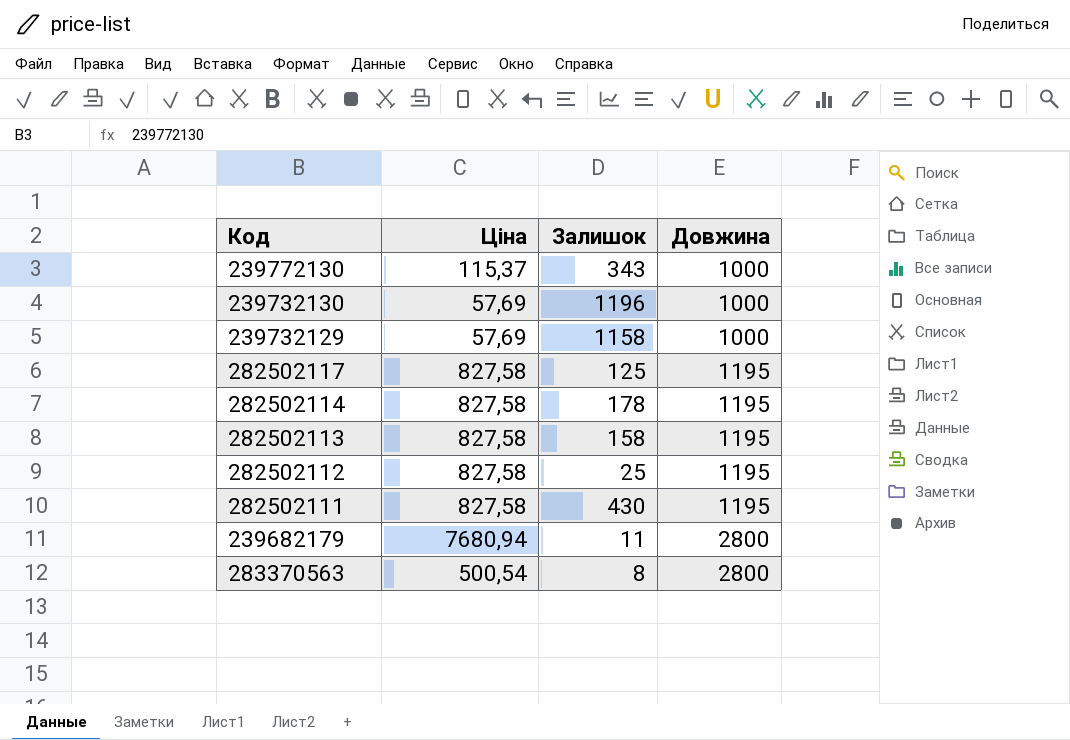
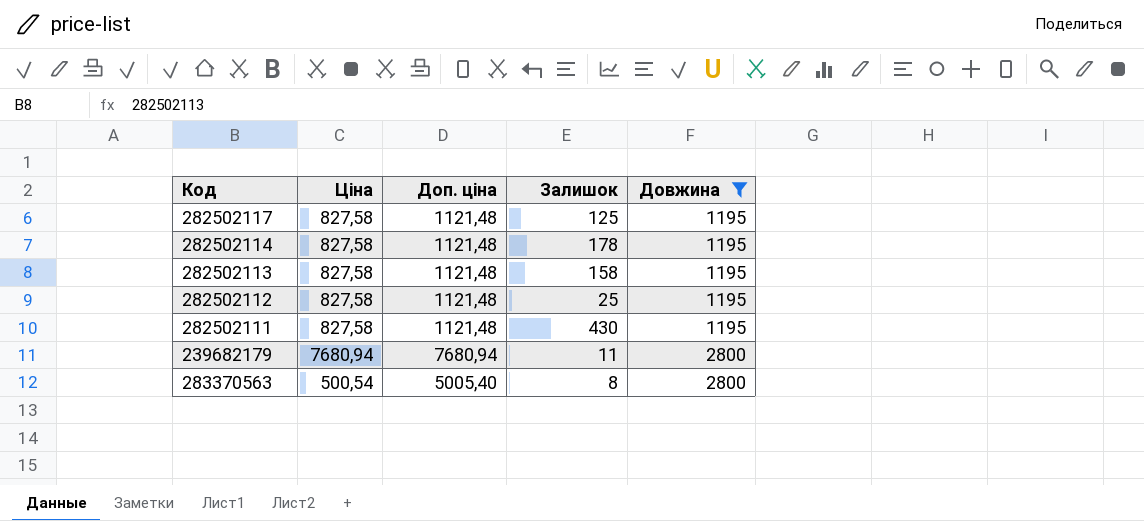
filter: none -> Довжина != 1000
column Доп. ціна | position: none -> 3

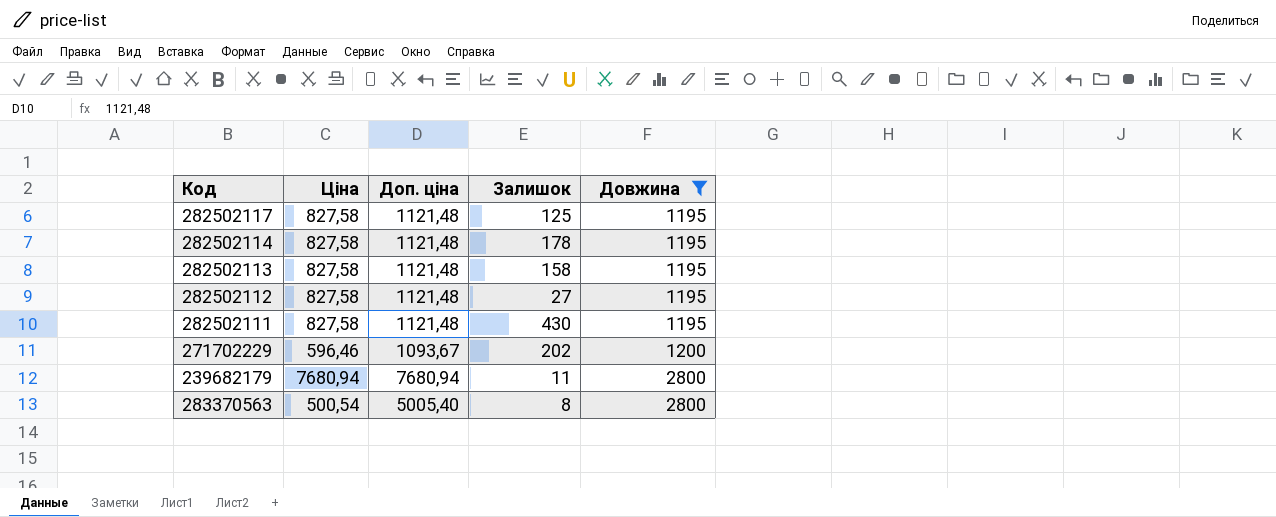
282502112 | Залишок: 25 -> 27
row 271702229: none -> 596,46 | 1093,67 | 202 | 1200

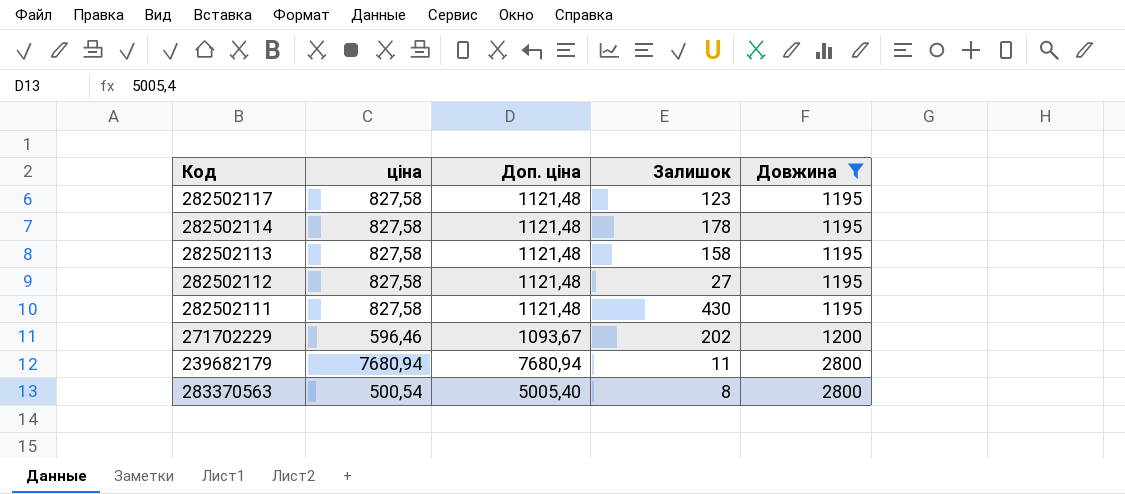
column name: Ціна -> ціна
282502117 | Залишок: 125 -> 123

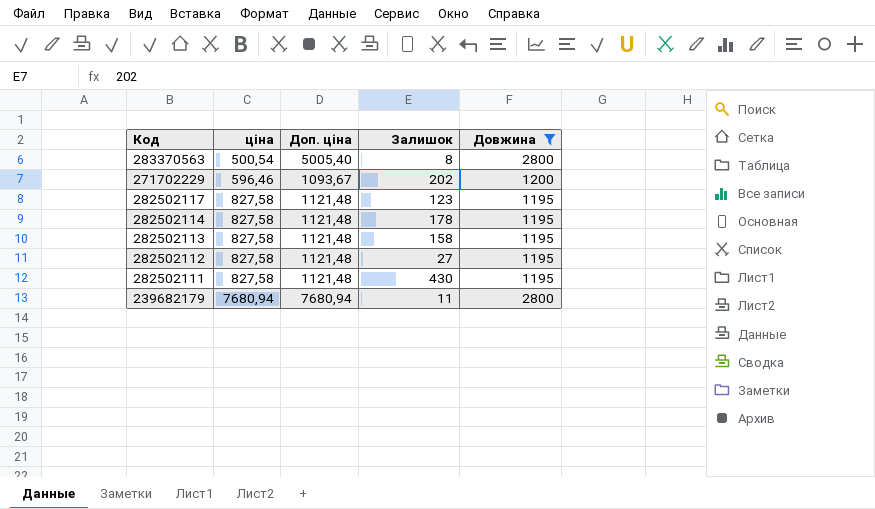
row order: Довжина ascending -> ціна ascending

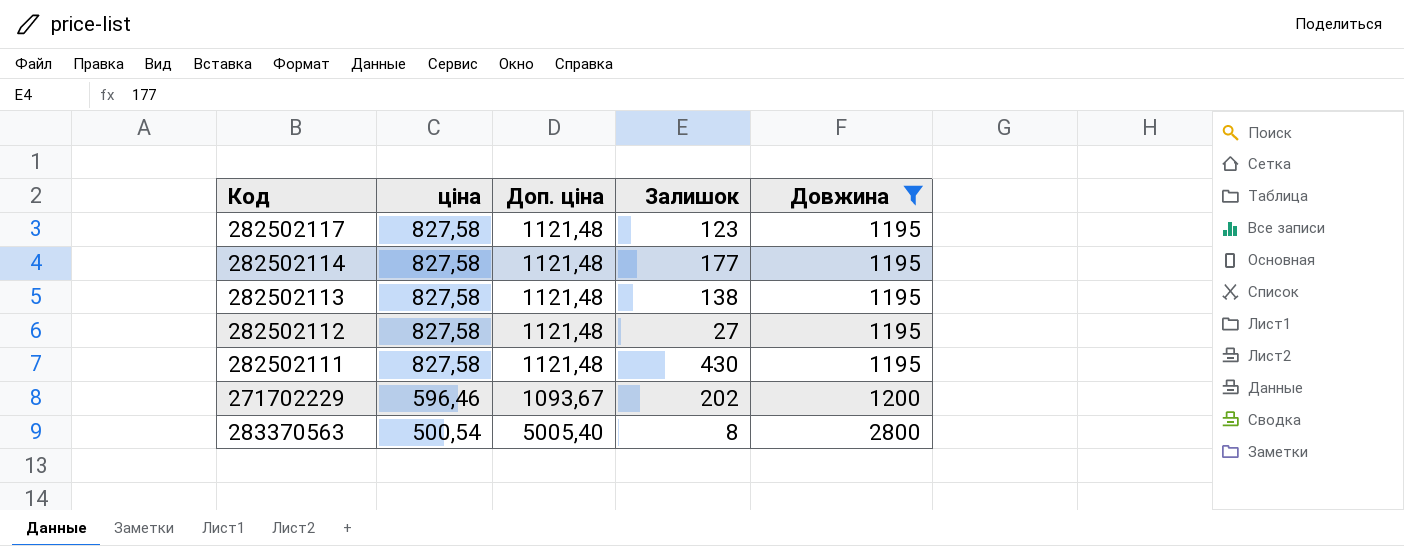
row order: ціна ascending -> ціна descending
row 239682179: 7680,94 | 7680,94 | 11 | 2800 -> none
282502114 | Залишок: 178 -> 177
282502113 | Залишок: 158 -> 138

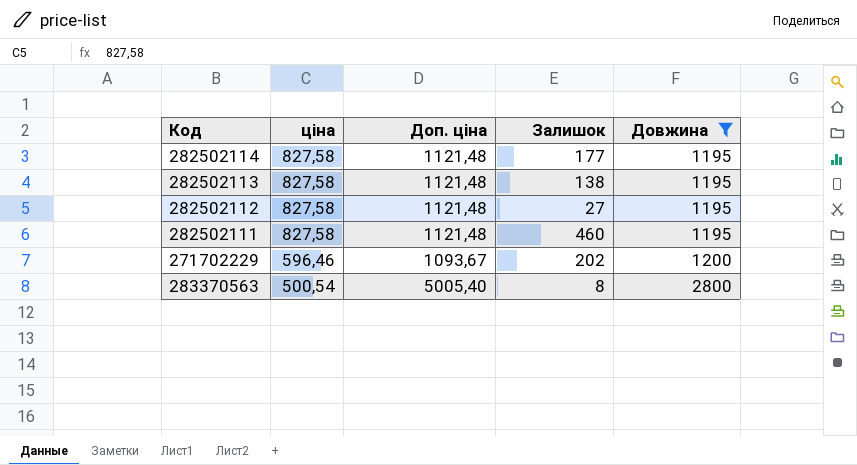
row 282502117: 827,58 | 1121,48 | 123 | 1195 -> none
282502111 | Залишок: 430 -> 460

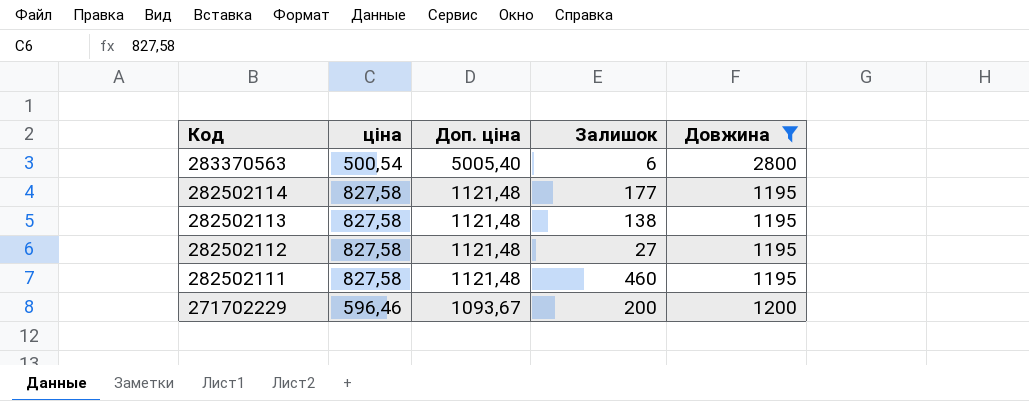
row order: ціна descending -> Код descending
283370563 | Залишок: 8 -> 6
271702229 | Залишок: 202 -> 200

